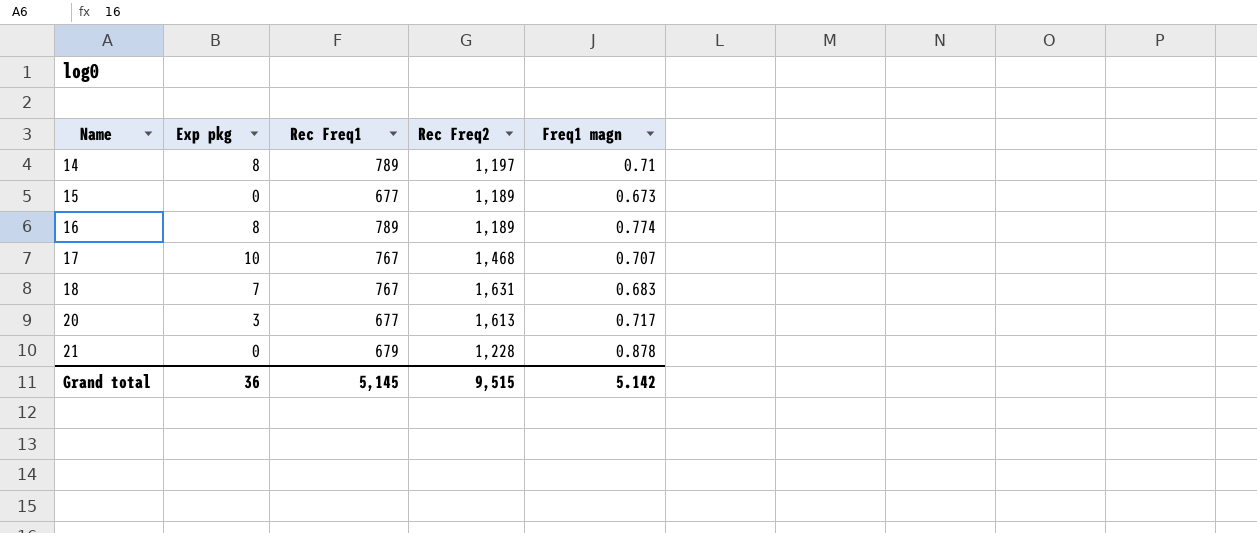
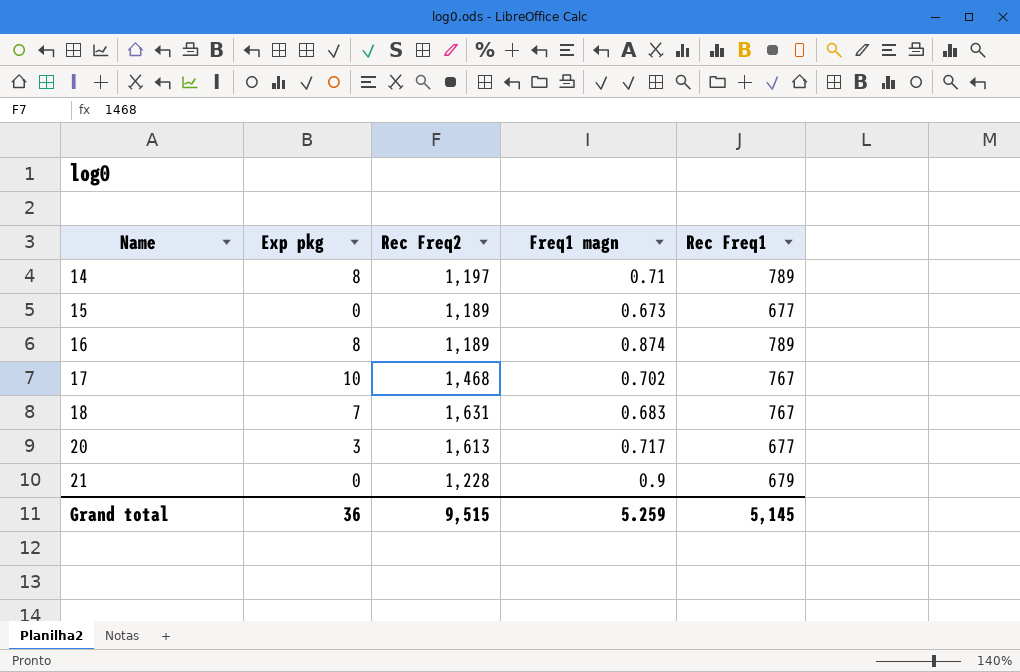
column Rec Freq1 | position: 3 -> 5
16 | Freq1 magn: 0.774 -> 0.874
17 | Freq1 magn: 0.707 -> 0.702
21 | Freq1 magn: 0.878 -> 0.9
Grand total | Freq1 magn: 5.142 -> 5.259

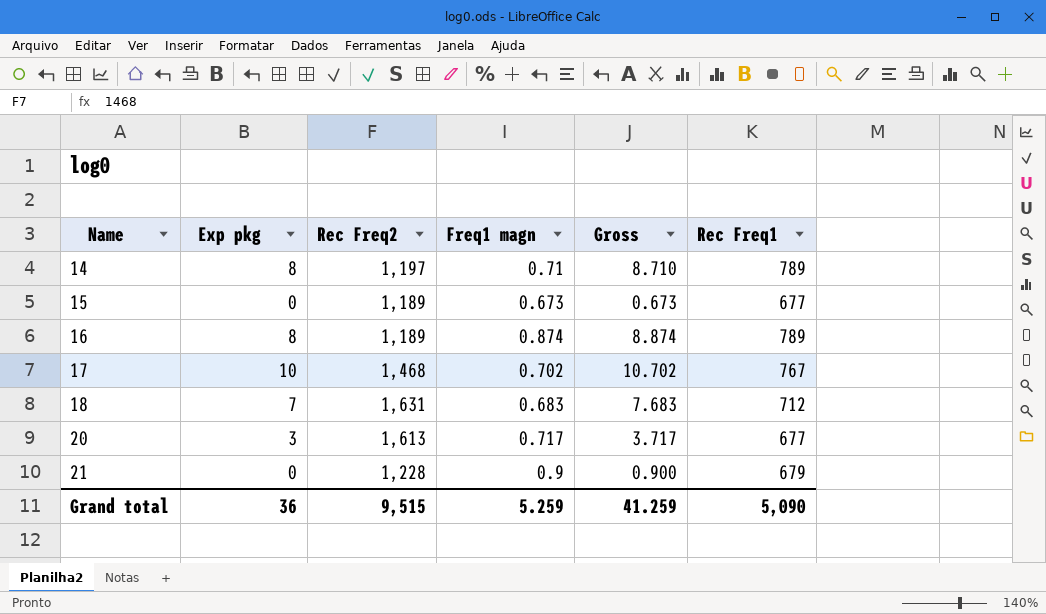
column Gross | formula: none -> [Exp pkg] + [Freq1 magn]
18 | Rec Freq1: 767 -> 712
Grand total | Rec Freq1: 5,145 -> 5,090

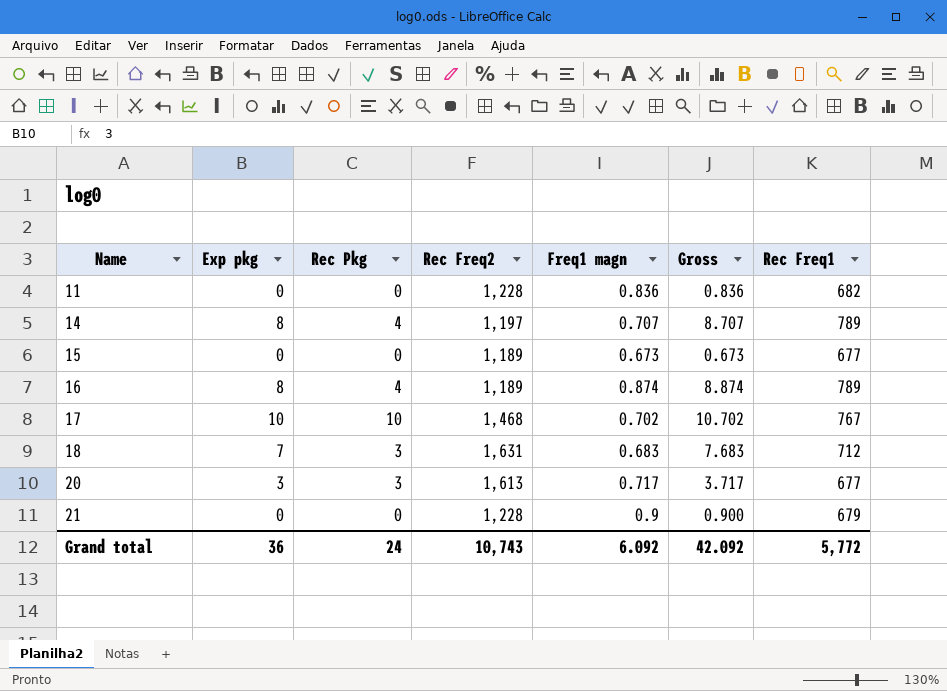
column Rec Pkg | position: none -> 3
row 11: none -> 0 | 0 | 1,228 | 0.836 | 0.836 | 682
14 | Freq1 magn: 0.71 -> 0.707
14 | Gross: 8.710 -> 8.707
Grand total | Rec Freq2: 9,515 -> 10,743
Grand total | Freq1 magn: 5.259 -> 6.092
Grand total | Gross: 41.259 -> 42.092
Grand total | Rec Freq1: 5,090 -> 5,772

